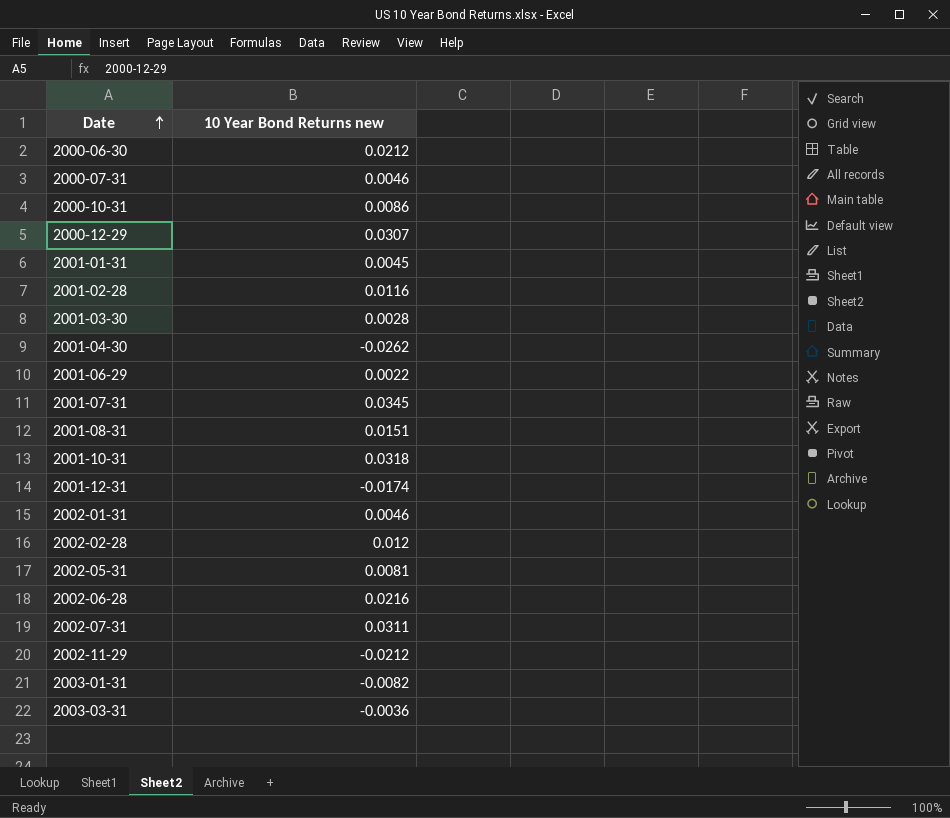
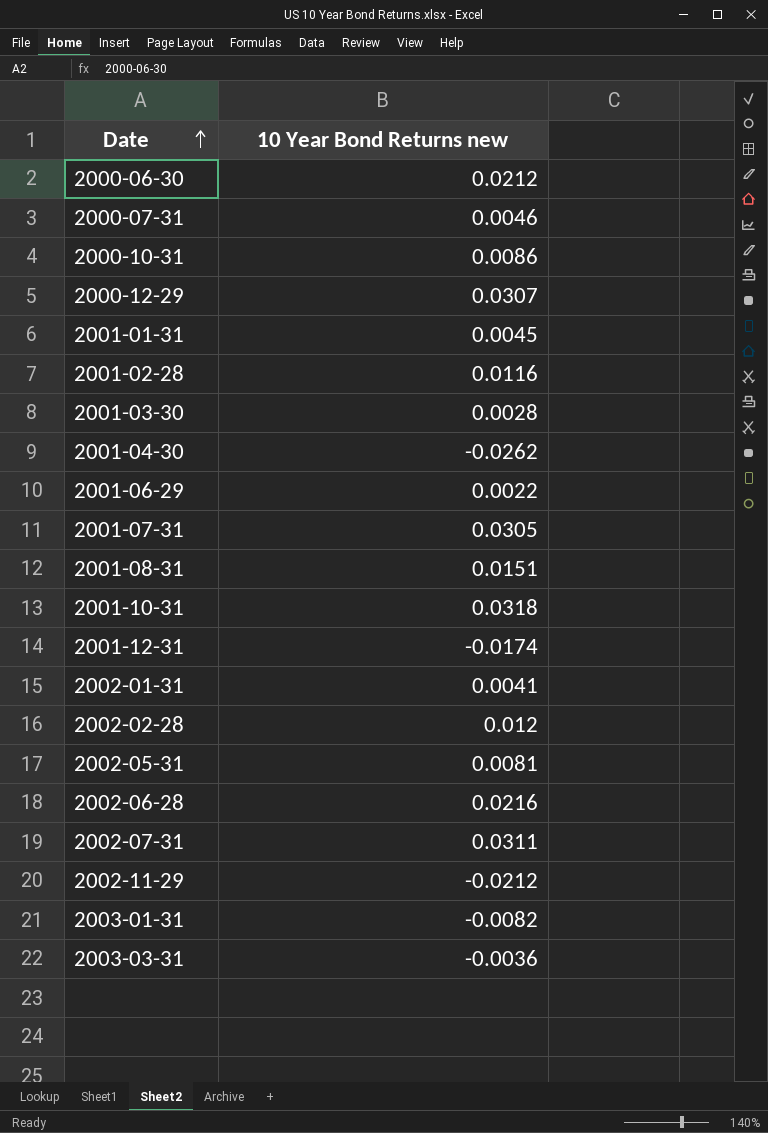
2001-07-31 | 10 Year Bond Returns new: 0.0345 -> 0.0305
2002-01-31 | 10 Year Bond Returns new: 0.0046 -> 0.0041

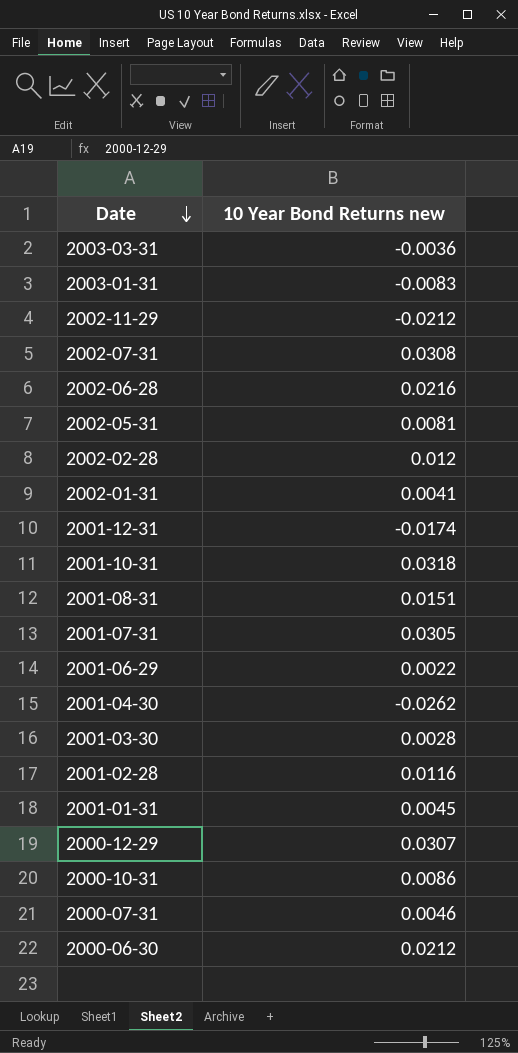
row order: Date ascending -> Date descending
2003-01-31 | 10 Year Bond Returns new: -0.0082 -> -0.0083
2002-07-31 | 10 Year Bond Returns new: 0.0311 -> 0.0308

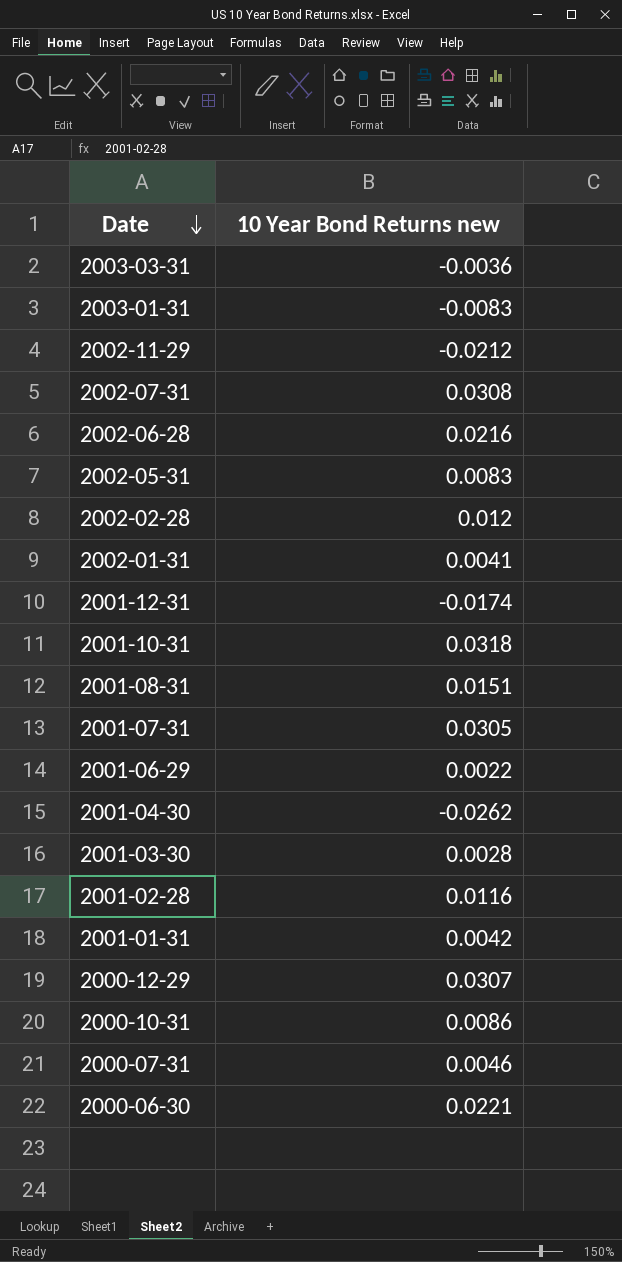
2002-05-31 | 10 Year Bond Returns new: 0.0081 -> 0.0083
2001-01-31 | 10 Year Bond Returns new: 0.0045 -> 0.0042
2000-06-30 | 10 Year Bond Returns new: 0.0212 -> 0.0221

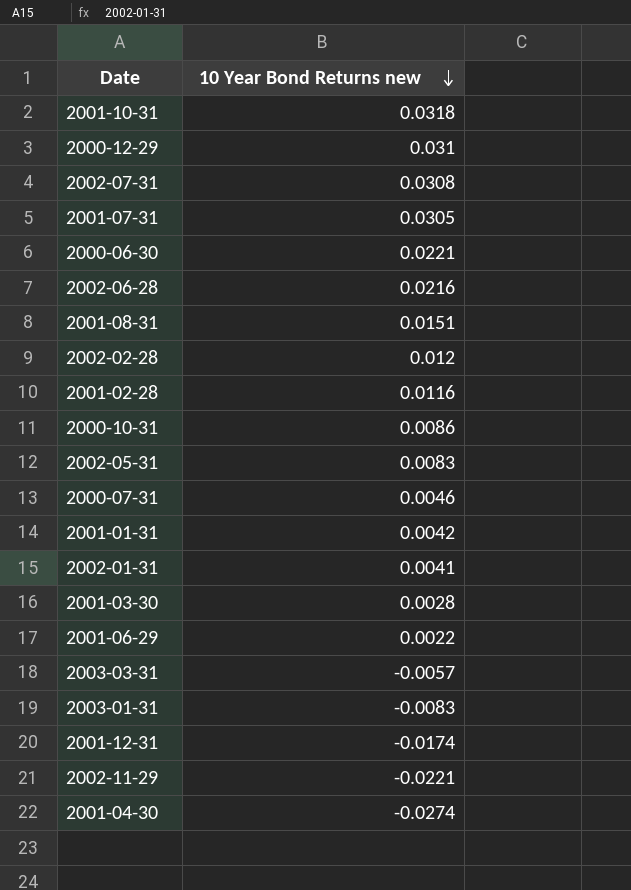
row order: Date descending -> 10 Year Bond Returns new descending
2000-12-29 | 10 Year Bond Returns new: 0.0307 -> 0.031
2003-03-31 | 10 Year Bond Returns new: -0.0036 -> -0.0057
2002-11-29 | 10 Year Bond Returns new: -0.0212 -> -0.0221
2001-04-30 | 10 Year Bond Returns new: -0.0262 -> -0.0274

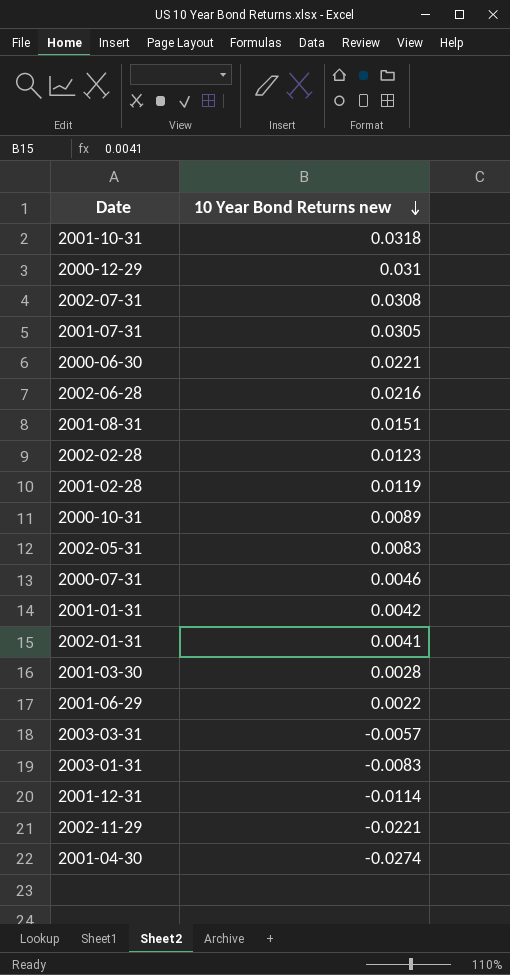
2002-02-28 | 10 Year Bond Returns new: 0.012 -> 0.0123
2001-02-28 | 10 Year Bond Returns new: 0.0116 -> 0.0119
2000-10-31 | 10 Year Bond Returns new: 0.0086 -> 0.0089
2001-12-31 | 10 Year Bond Returns new: -0.0174 -> -0.0114

